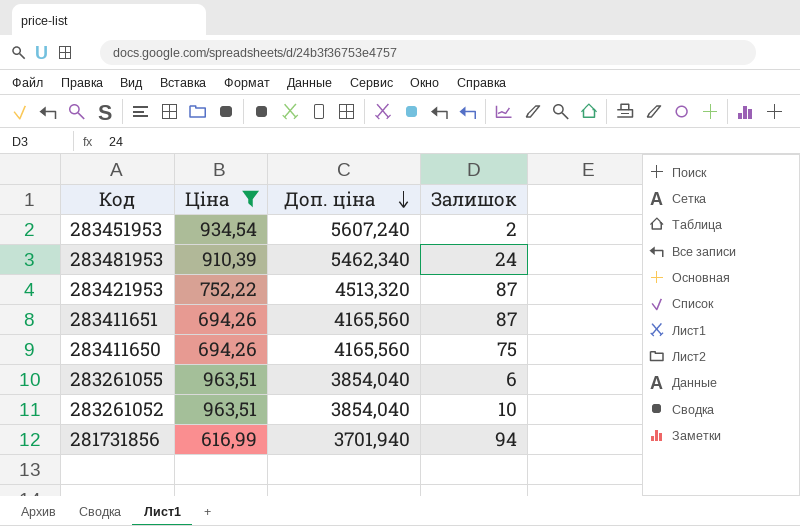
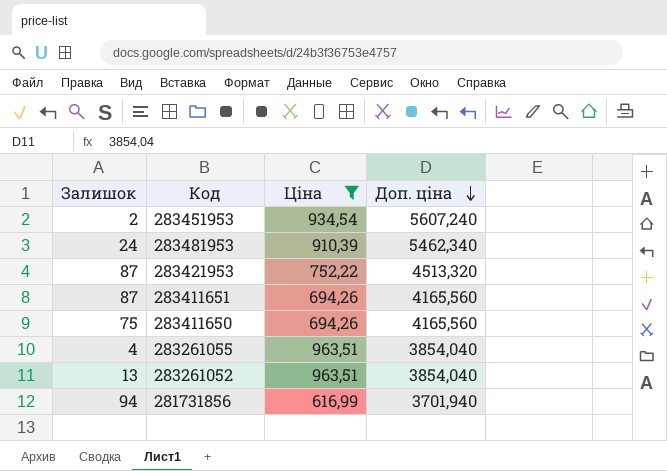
column Залишок | position: 4 -> 1
283261055 | Залишок: 6 -> 4
283261052 | Залишок: 10 -> 13

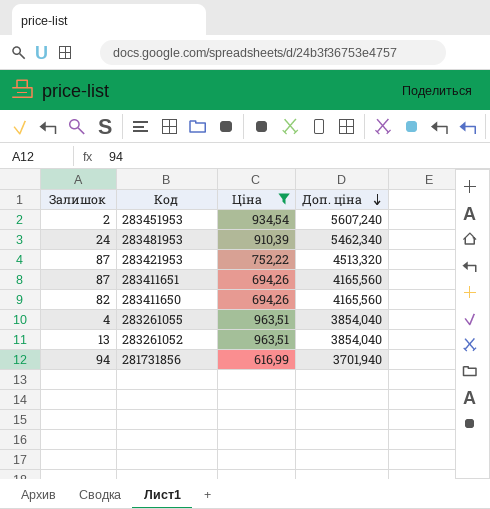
283411650 | Залишок: 75 -> 82

